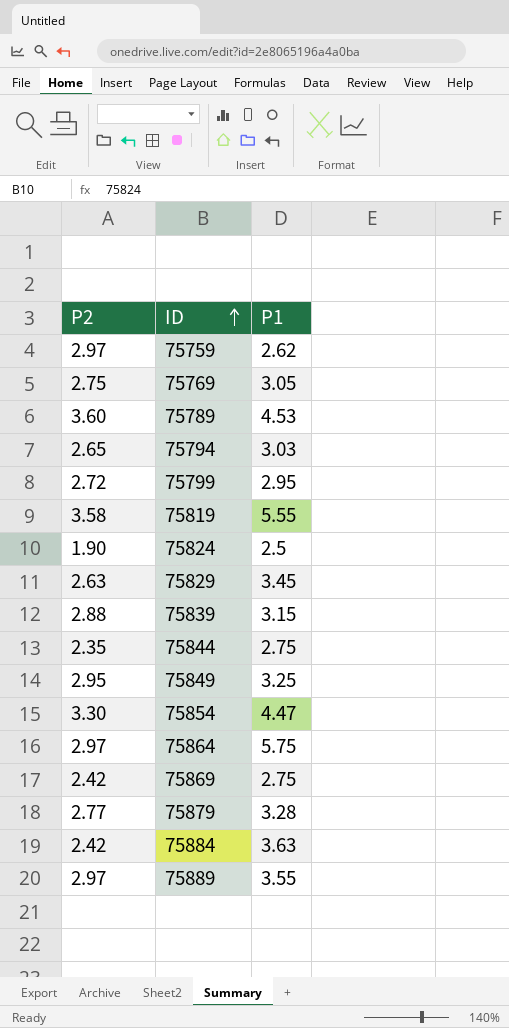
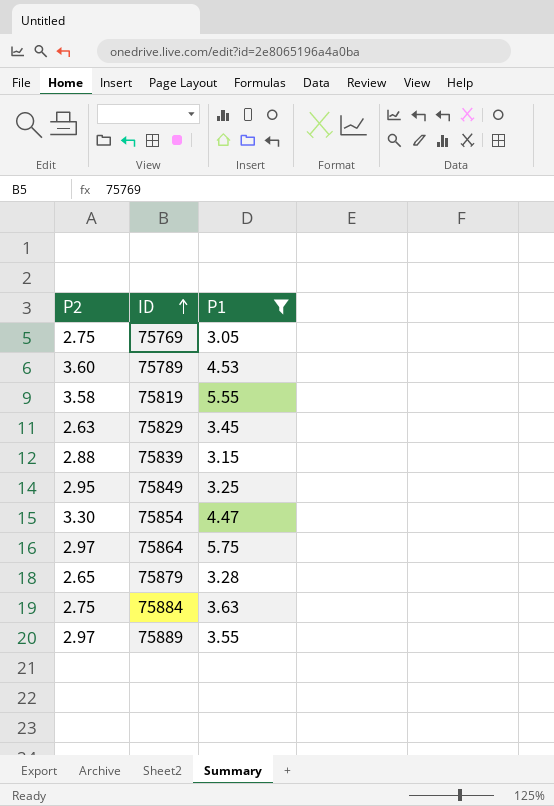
filter: none -> P1 >= 3.05
75879 | P2: 2.77 -> 2.65
75884 | P2: 2.42 -> 2.75

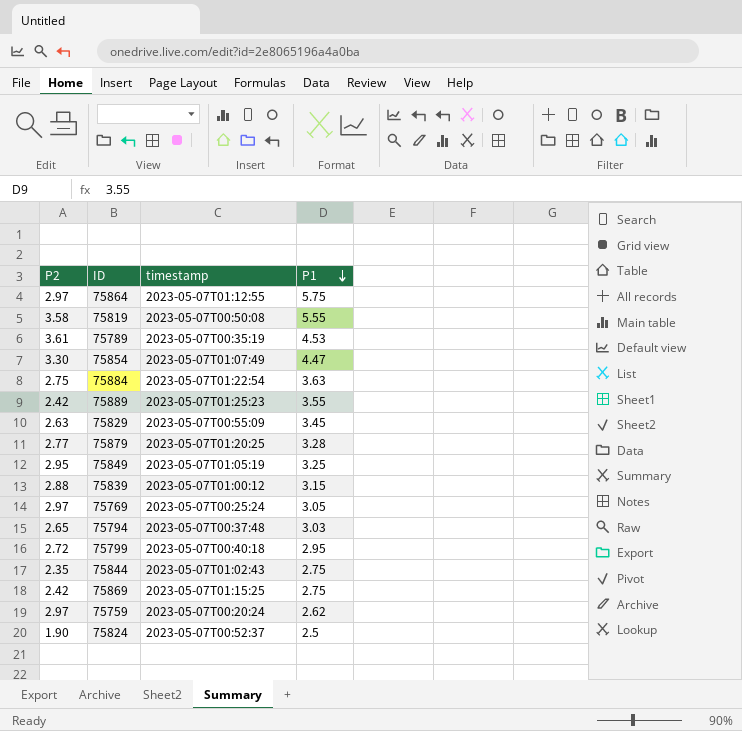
filter: P1 >= 3.05 -> none
row order: ID ascending -> P1 descending
column timestamp | position: none -> 3
75789 | P2: 3.60 -> 3.61
75889 | P2: 2.97 -> 2.42
75879 | P2: 2.65 -> 2.77
75769 | P2: 2.75 -> 2.97

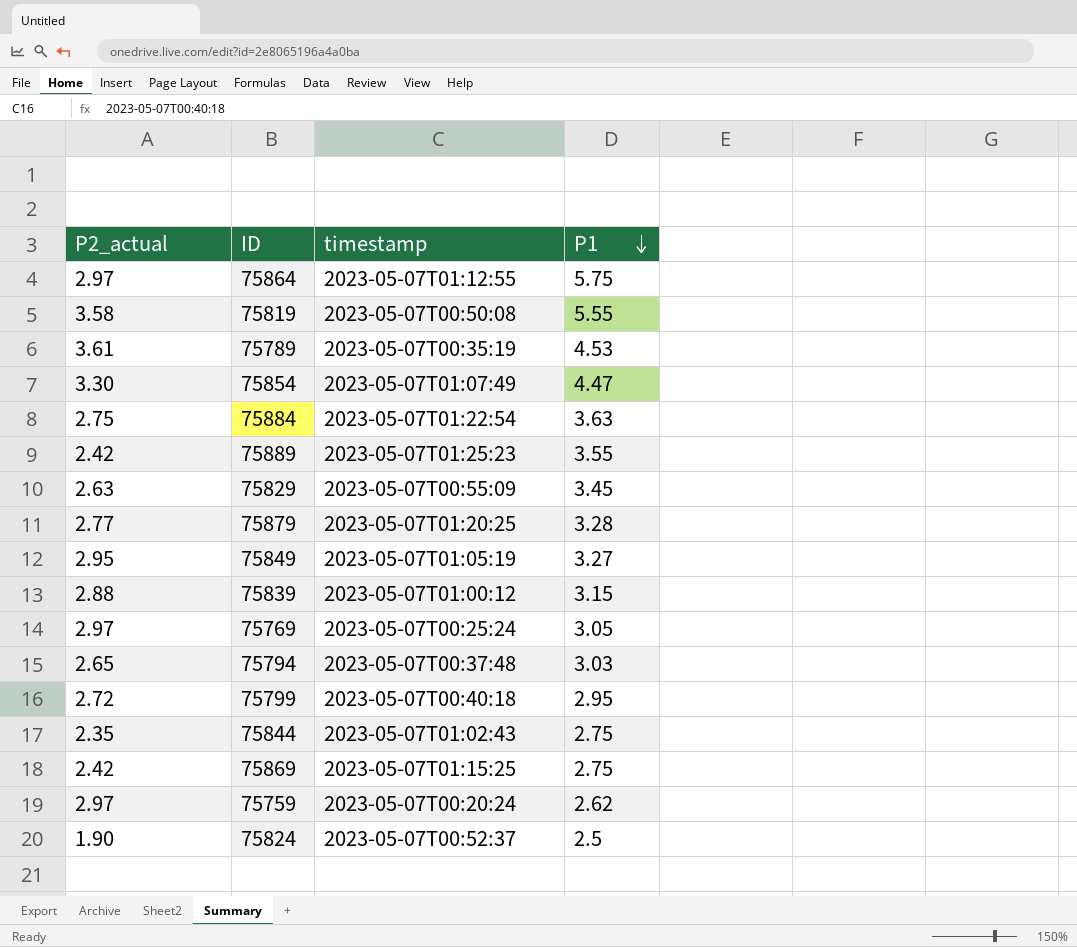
column name: P2 -> P2_actual
75849 | P1: 3.25 -> 3.27

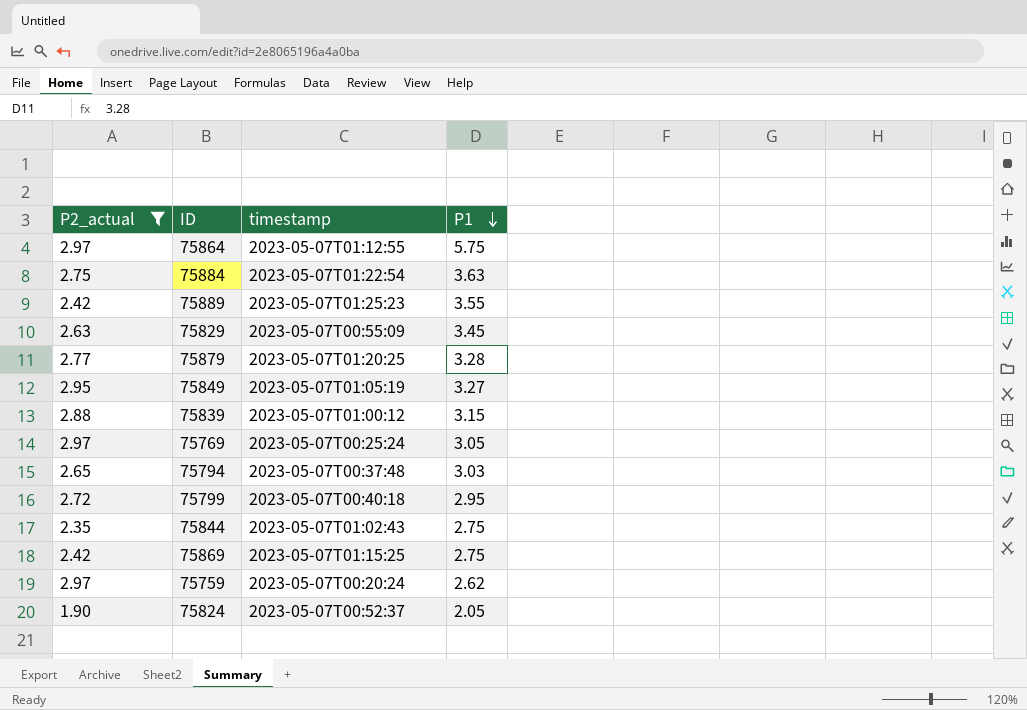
filter: none -> P2_actual <= 2.97
75824 | P1: 2.5 -> 2.05

